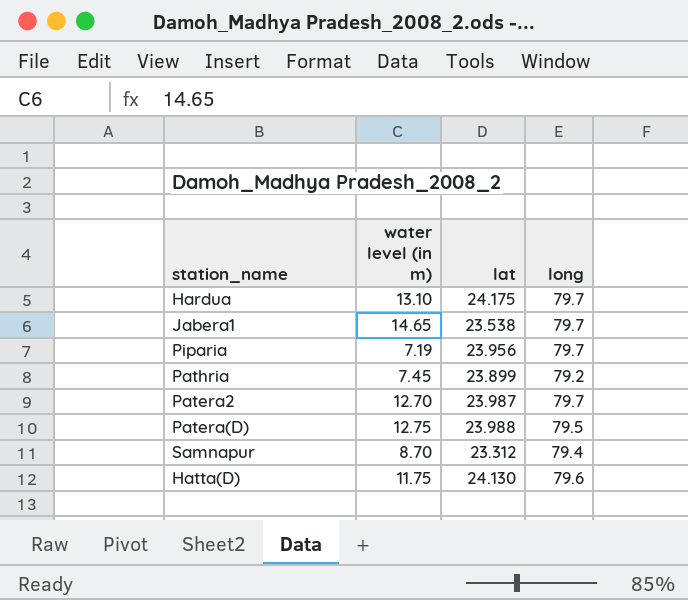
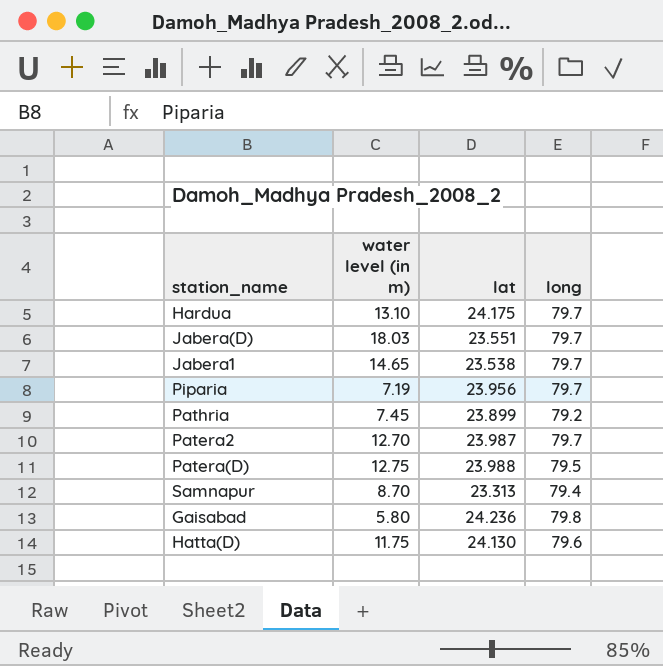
row Jabera(D): none -> 18.03 | 23.551 | 79.7
Samnapur | lat: 23.312 -> 23.313
row Gaisabad: none -> 5.80 | 24.236 | 79.8

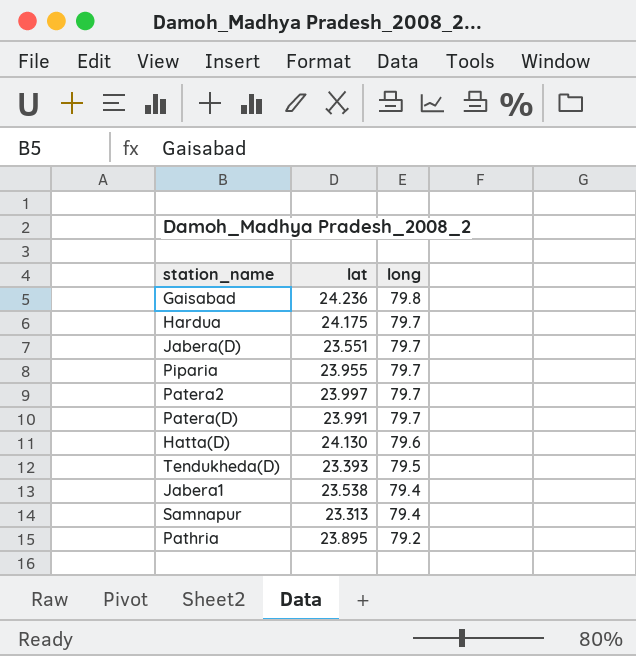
row order: none -> long descending
column water level (in m) | position: 2 -> none
Piparia | lat: 23.956 -> 23.955
Patera2 | lat: 23.987 -> 23.997
Patera(D) | lat: 23.988 -> 23.991
Patera(D) | long: 79.5 -> 79.7
row Tendukheda(D): none -> 23.393 | 79.5
Jabera1 | long: 79.7 -> 79.4
Pathria | lat: 23.899 -> 23.895

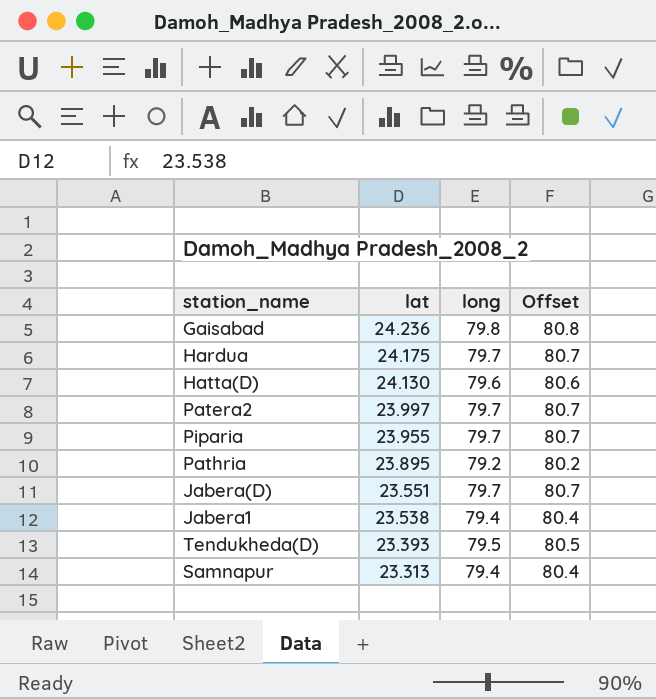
row order: long descending -> lat descending
column Offset | formula: none -> [long] + 1
row Patera(D): 23.991 | 79.7 -> none

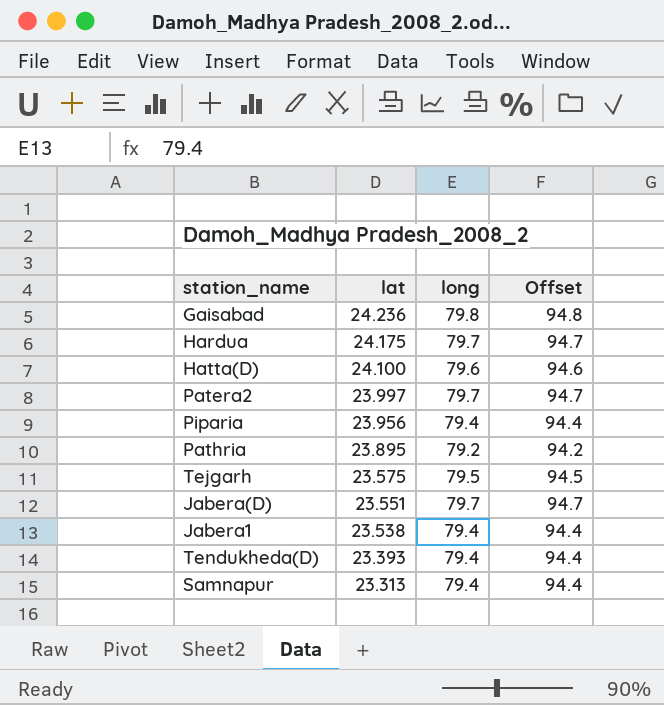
column Offset | formula: [long] + 1 -> [long] + 15
Hatta(D) | lat: 24.130 -> 24.100
Piparia | lat: 23.955 -> 23.956
Piparia | long: 79.7 -> 79.4
row Tejgarh: none -> 23.575 | 79.5 | 94.5
Tendukheda(D) | long: 79.5 -> 79.4

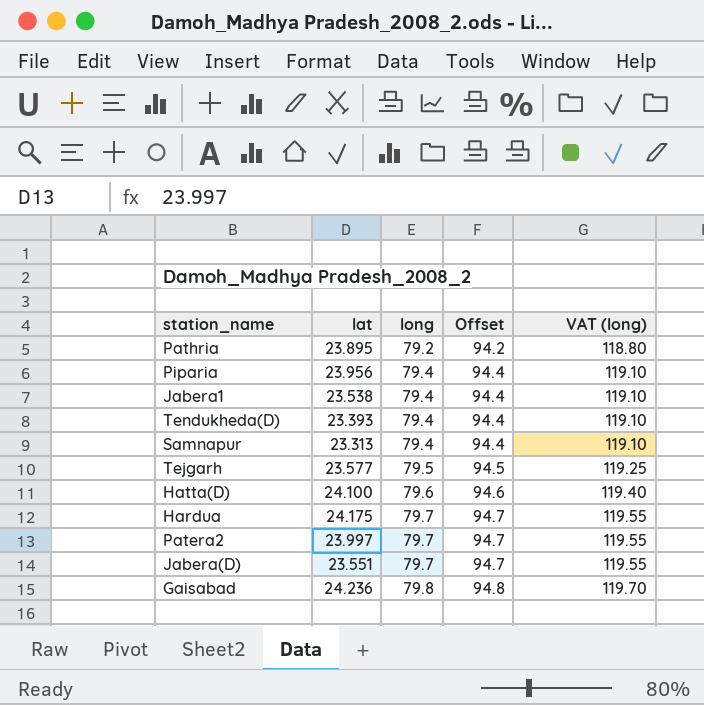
row order: lat descending -> long ascending
column VAT (long) | formula: none -> [long] * 1.5
Tejgarh | lat: 23.575 -> 23.577

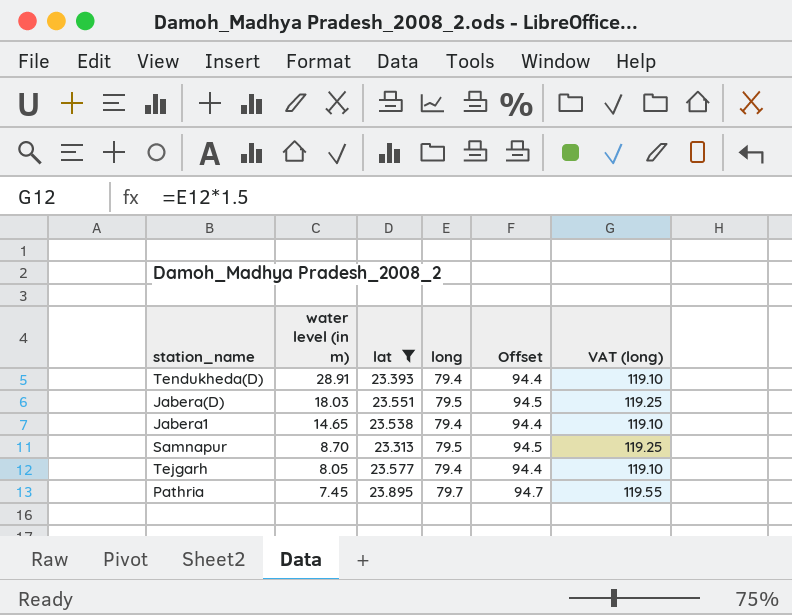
filter: none -> lat <= 23.895
row order: long ascending -> water level (in m) descending
column water level (in m) | position: none -> 2
Jabera(D) | long: 79.7 -> 79.5
Jabera(D) | Offset: 94.7 -> 94.5
Jabera(D) | VAT (long): 119.55 -> 119.25
Samnapur | long: 79.4 -> 79.5
Samnapur | Offset: 94.4 -> 94.5
Samnapur | VAT (long): 119.10 -> 119.25
Tejgarh | long: 79.5 -> 79.4
Tejgarh | Offset: 94.5 -> 94.4
Tejgarh | VAT (long): 119.25 -> 119.10
Pathria | long: 79.2 -> 79.7
Pathria | Offset: 94.2 -> 94.7
Pathria | VAT (long): 118.80 -> 119.55

